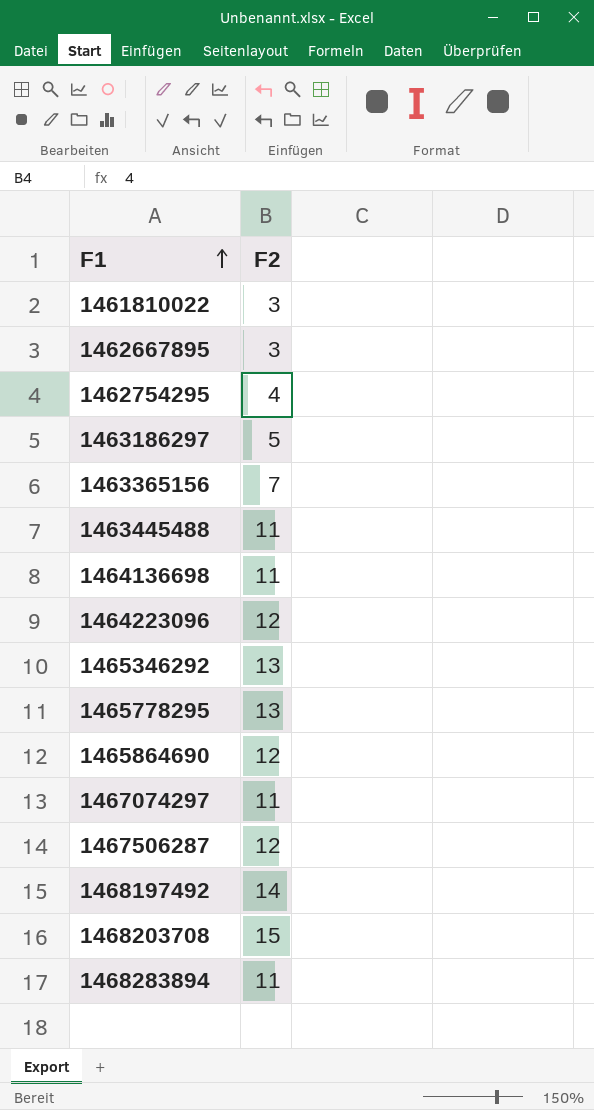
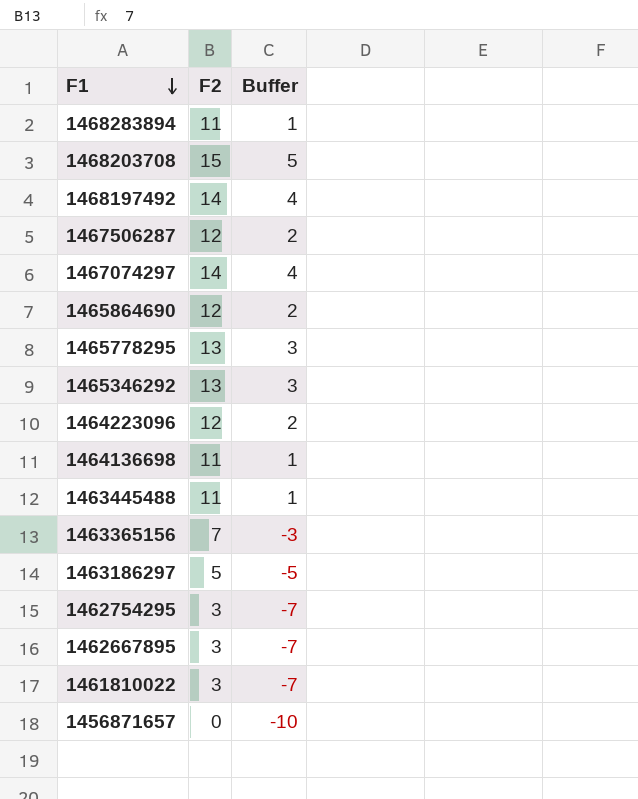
row order: F1 ascending -> F1 descending
column Buffer | formula: none -> [F2] - 10
1467074297 | F2: 11 -> 14
1462754295 | F2: 4 -> 3
row 1456871657: none -> 0 | -10

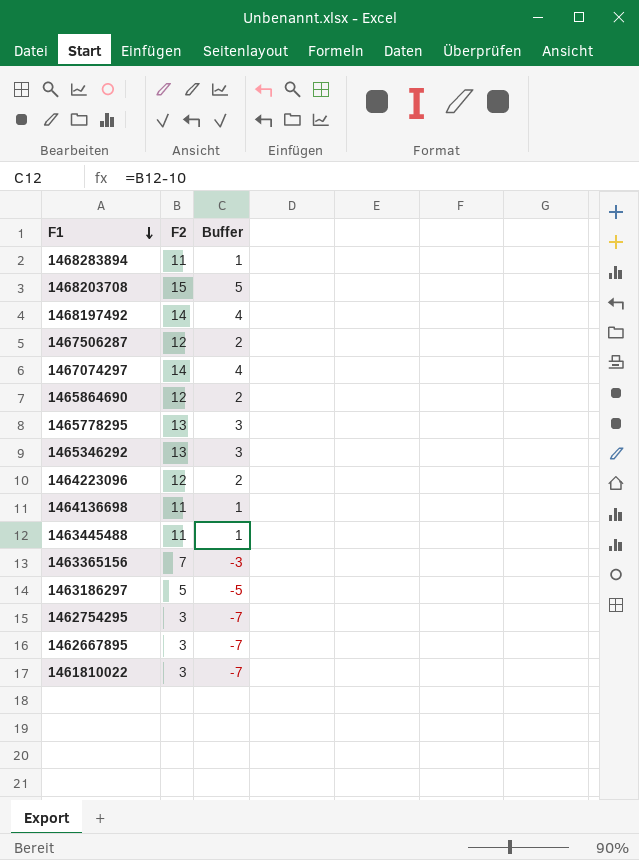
row 1456871657: 0 | -10 -> none

